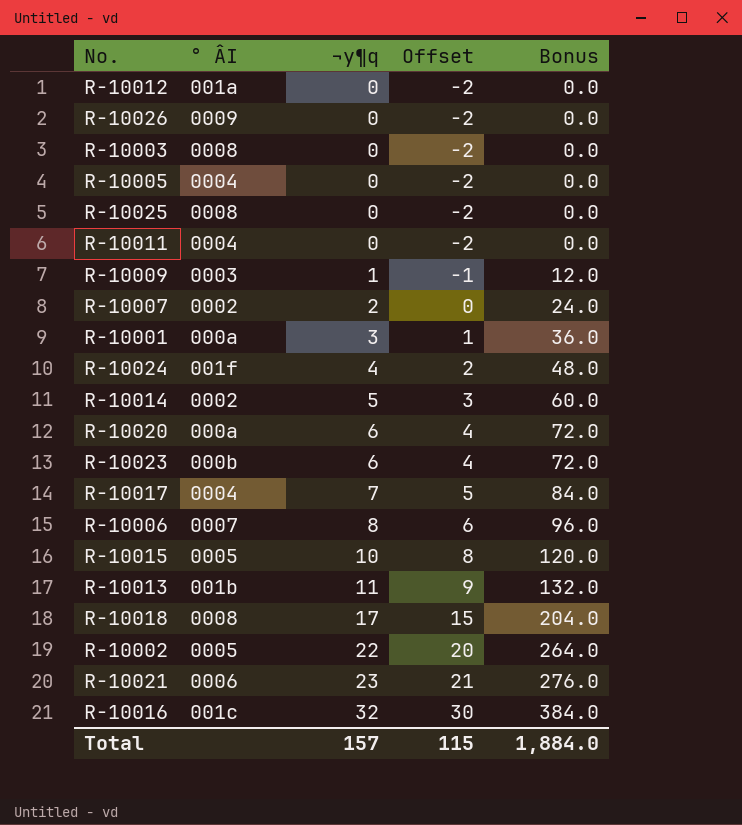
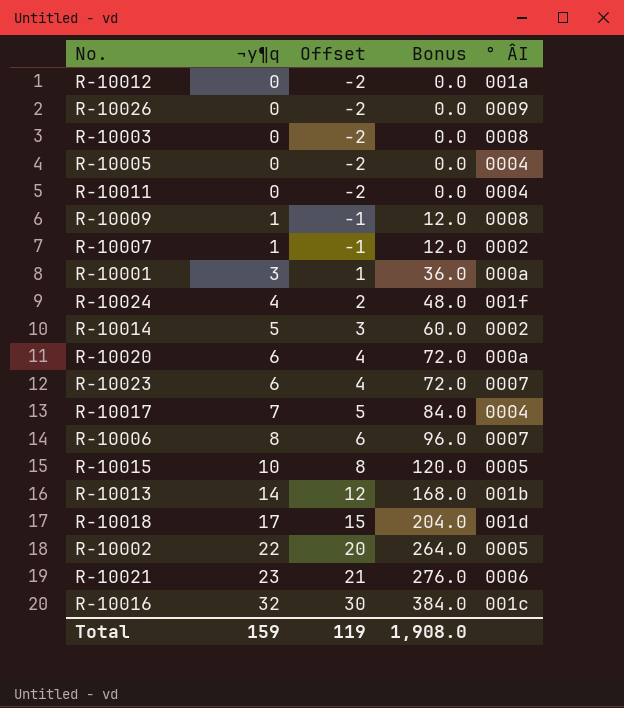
column ° ÂI | position: 2 -> 5
row R-10025: 0008 | 0 | -2 | 0.0 -> none
R-10009 | ° ÂI: 0003 -> 0008
R-10007 | ¬y¶q: 2 -> 1
R-10007 | Offset: 0 -> -1
R-10007 | Bonus: 24.0 -> 12.0
R-10023 | ° ÂI: 000b -> 0007
R-10013 | ¬y¶q: 11 -> 14
R-10013 | Offset: 9 -> 12
R-10013 | Bonus: 132.0 -> 168.0
R-10018 | ° ÂI: 0008 -> 001d
Total | ¬y¶q: 157 -> 159
Total | Offset: 115 -> 119
Total | Bonus: 1,884.0 -> 1,908.0

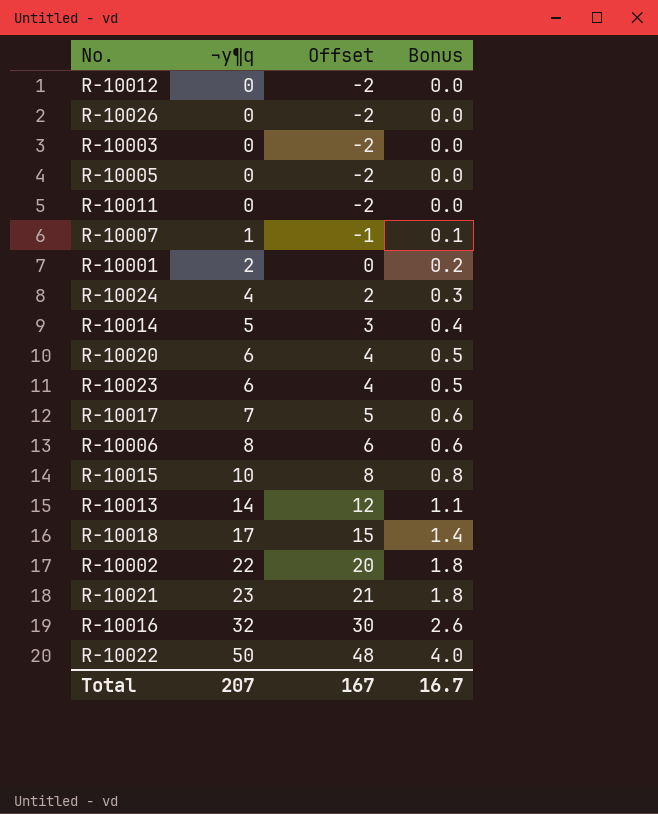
column ° ÂI | position: 5 -> none
column Bonus | formula: [¬y¶q] * 12 -> [¬y¶q] * 0.08
row R-10009: 1 | -1 | 12.0 | 0008 -> none
R-10001 | ¬y¶q: 3 -> 2
R-10001 | Offset: 1 -> 0
row R-10022: none -> 50 | 48 | 4.0
Total | ¬y¶q: 159 -> 207
Total | Offset: 119 -> 167
Total | Bonus: 1,908.0 -> 16.7

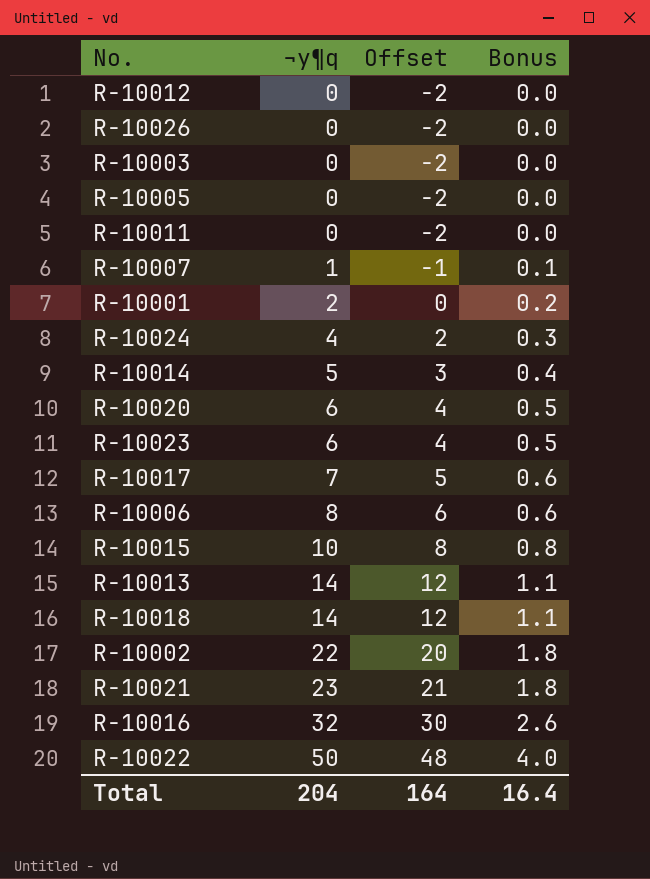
R-10018 | ¬y¶q: 17 -> 14
R-10018 | Offset: 15 -> 12
R-10018 | Bonus: 1.4 -> 1.1
Total | ¬y¶q: 207 -> 204
Total | Offset: 167 -> 164
Total | Bonus: 16.7 -> 16.4

